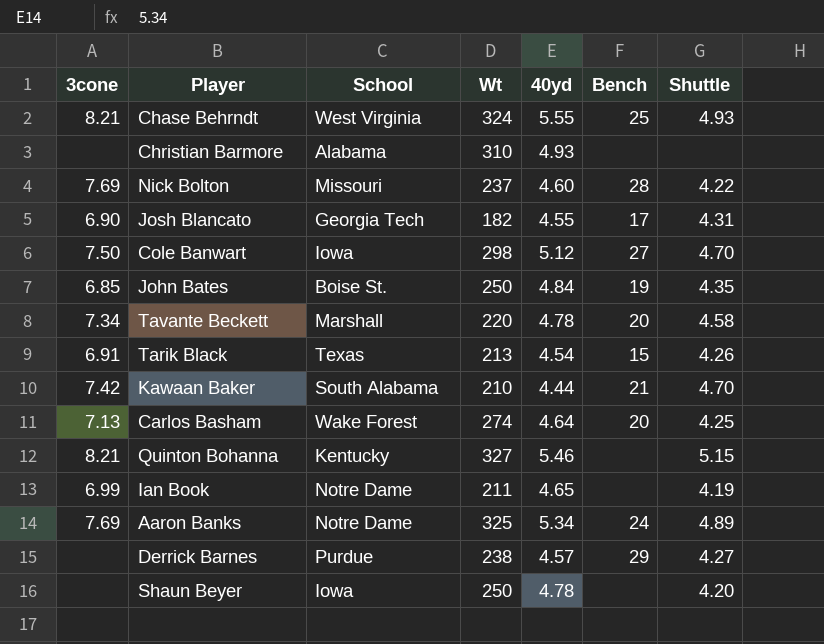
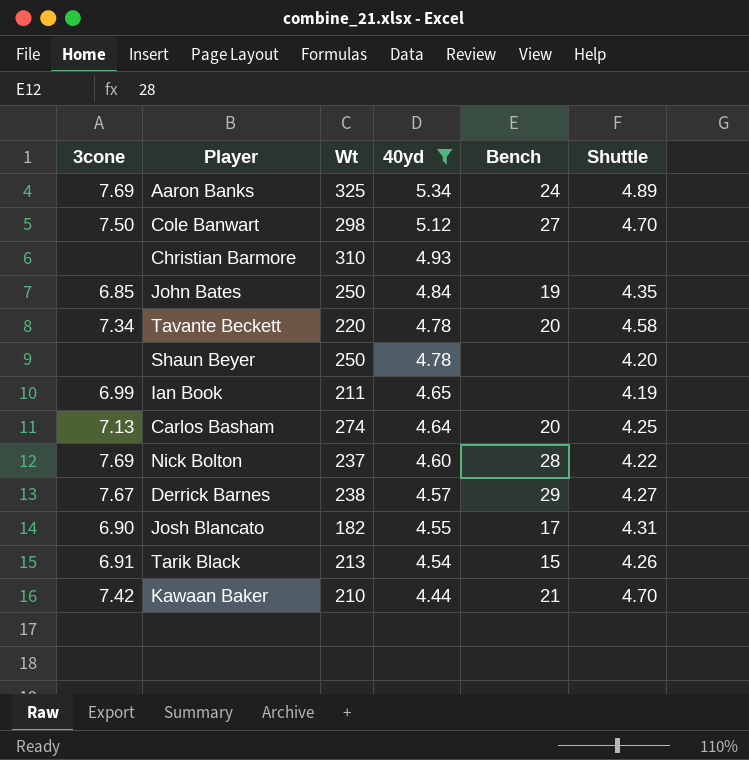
filter: none -> 40yd <= 5.34
row order: none -> 40yd descending
column School | position: 3 -> none
Derrick Barnes | 3cone: none -> 7.67

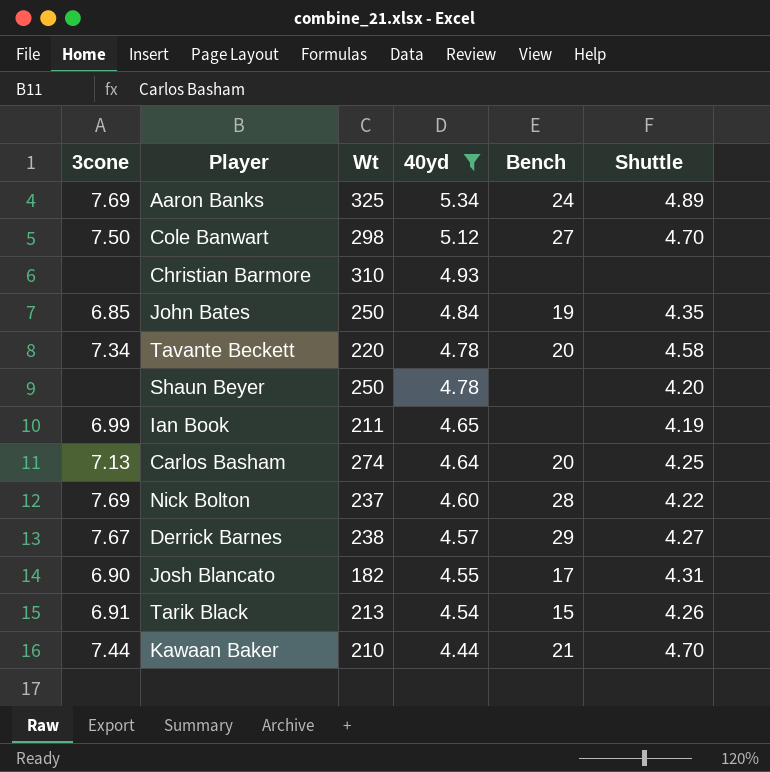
Kawaan Baker | 3cone: 7.42 -> 7.44

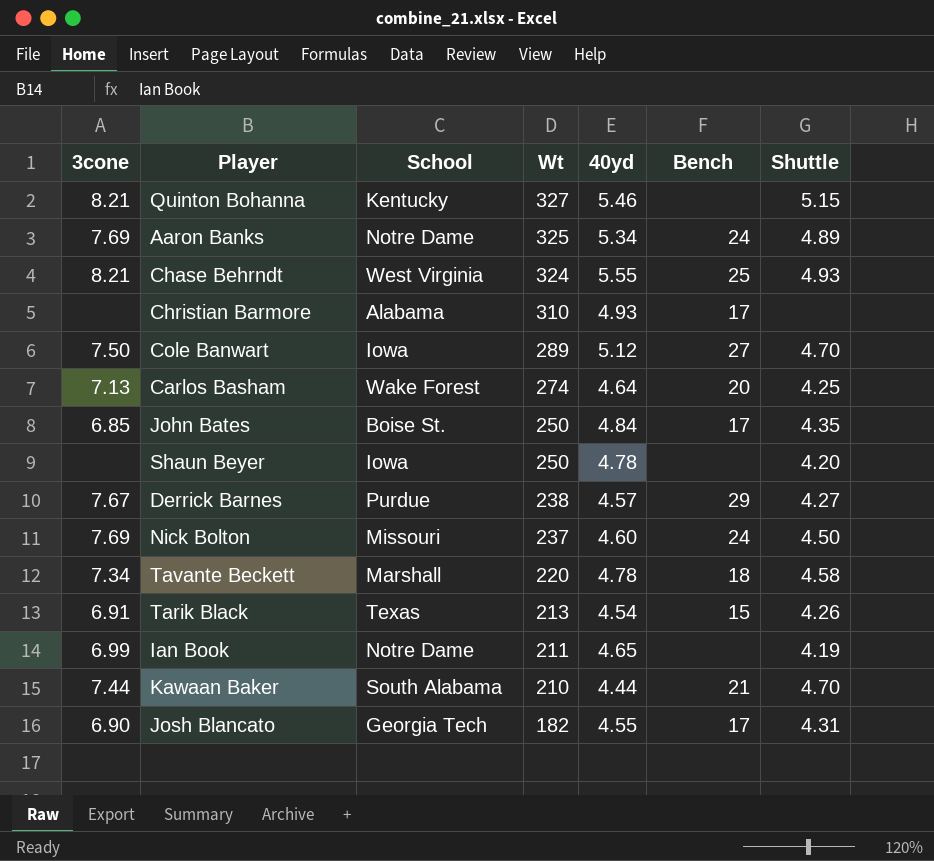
filter: 40yd <= 5.34 -> none
row order: 40yd descending -> Wt descending
column School | position: none -> 3
Christian Barmore | Bench: none -> 17
Cole Banwart | Wt: 298 -> 289
John Bates | Bench: 19 -> 17
Nick Bolton | Bench: 28 -> 24
Nick Bolton | Shuttle: 4.22 -> 4.50
Tavante Beckett | Bench: 20 -> 18

